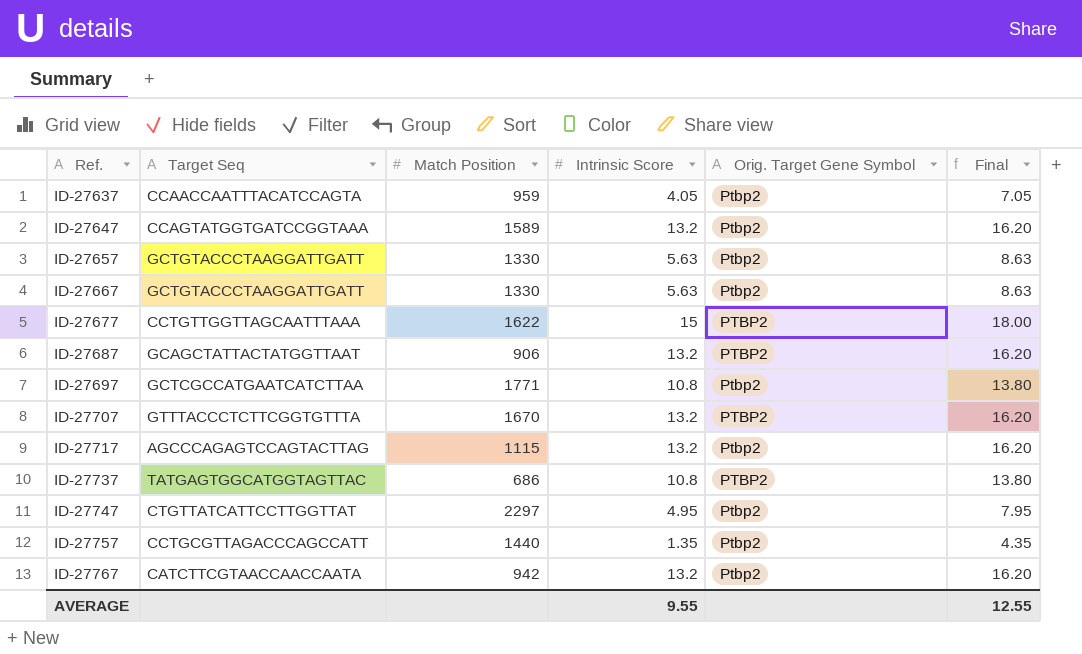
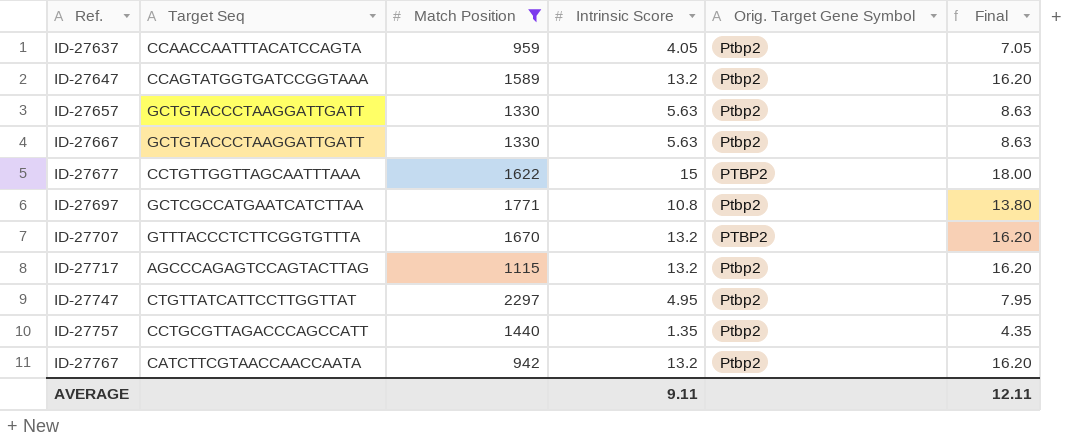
filter: none -> Match Position >= 942
AVERAGE | Intrinsic Score: 9.55 -> 9.11
AVERAGE | Final: 12.55 -> 12.11

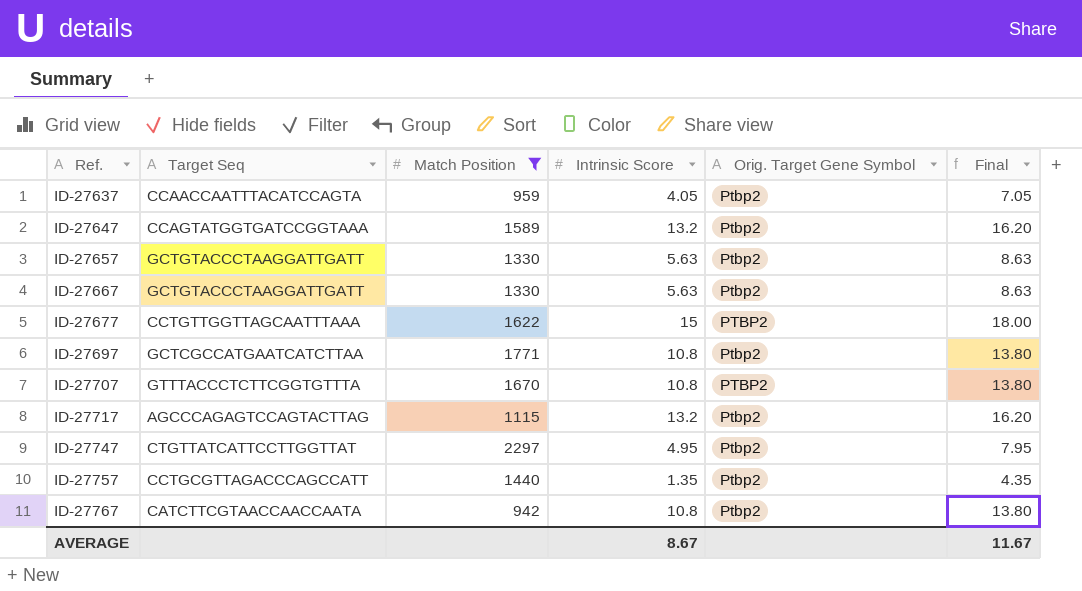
ID-27707 | Intrinsic Score: 13.2 -> 10.8
ID-27707 | Final: 16.20 -> 13.80
ID-27767 | Intrinsic Score: 13.2 -> 10.8
ID-27767 | Final: 16.20 -> 13.80
AVERAGE | Intrinsic Score: 9.11 -> 8.67
AVERAGE | Final: 12.11 -> 11.67

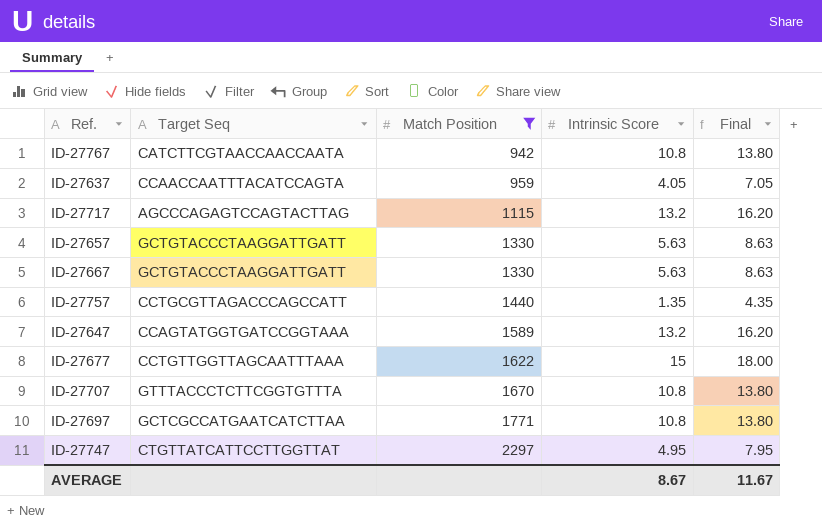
row order: Ref. ascending -> Match Position ascending
column Orig. Target Gene Symbol | position: 5 -> none

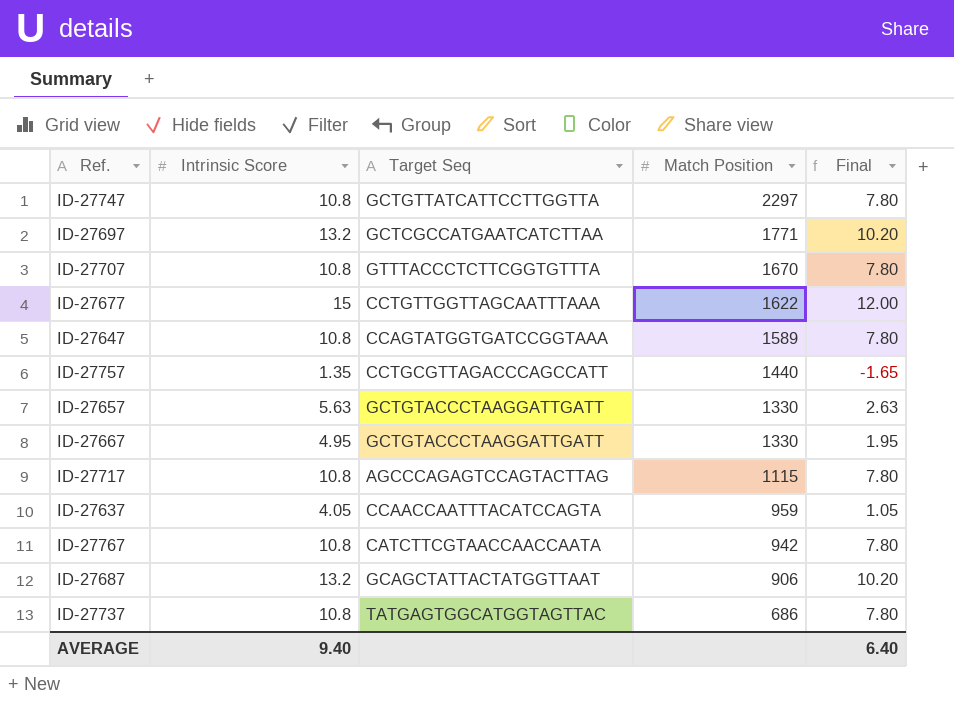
filter: Match Position >= 942 -> none
row order: Match Position ascending -> Match Position descending
column Intrinsic Score | position: 4 -> 2
column Final | formula: [Intrinsic Score] + 3 -> [Intrinsic Score] - 3
ID-27747 | Intrinsic Score: 4.95 -> 10.8
ID-27747 | Target Seq: CTGTTATCATTCCTTGGTTAT -> GCTGTTATCATTCCTTGGTTA
ID-27697 | Intrinsic Score: 10.8 -> 13.2
ID-27647 | Intrinsic Score: 13.2 -> 10.8
ID-27667 | Intrinsic Score: 5.63 -> 4.95
ID-27717 | Intrinsic Score: 13.2 -> 10.8
AVERAGE | Intrinsic Score: 8.67 -> 9.40
AVERAGE | Final: 11.67 -> 6.40

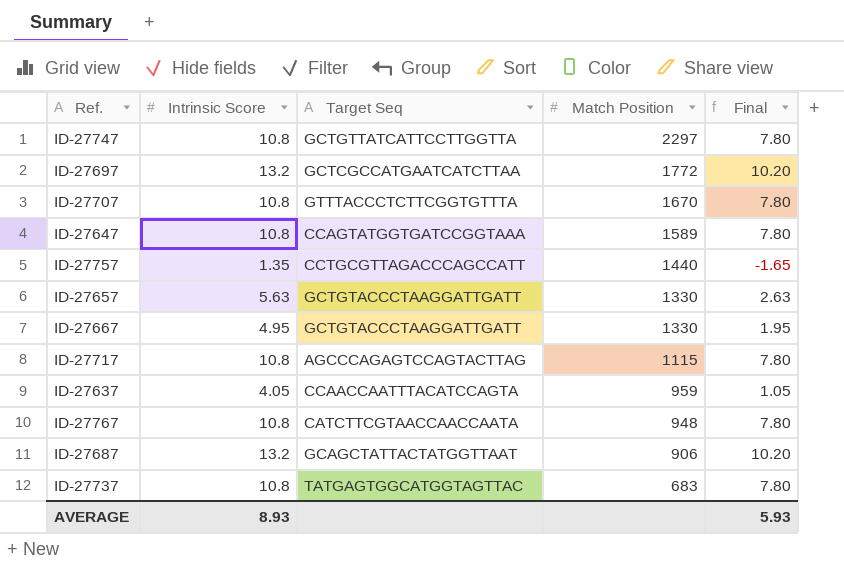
row ID-27677: 15 | CCTGTTGGTTAGCAATTTAAA | 1622 | 12.00 -> none
ID-27697 | Match Position: 1771 -> 1772
ID-27767 | Match Position: 942 -> 948
ID-27737 | Match Position: 686 -> 683
AVERAGE | Intrinsic Score: 9.40 -> 8.93
AVERAGE | Final: 6.40 -> 5.93

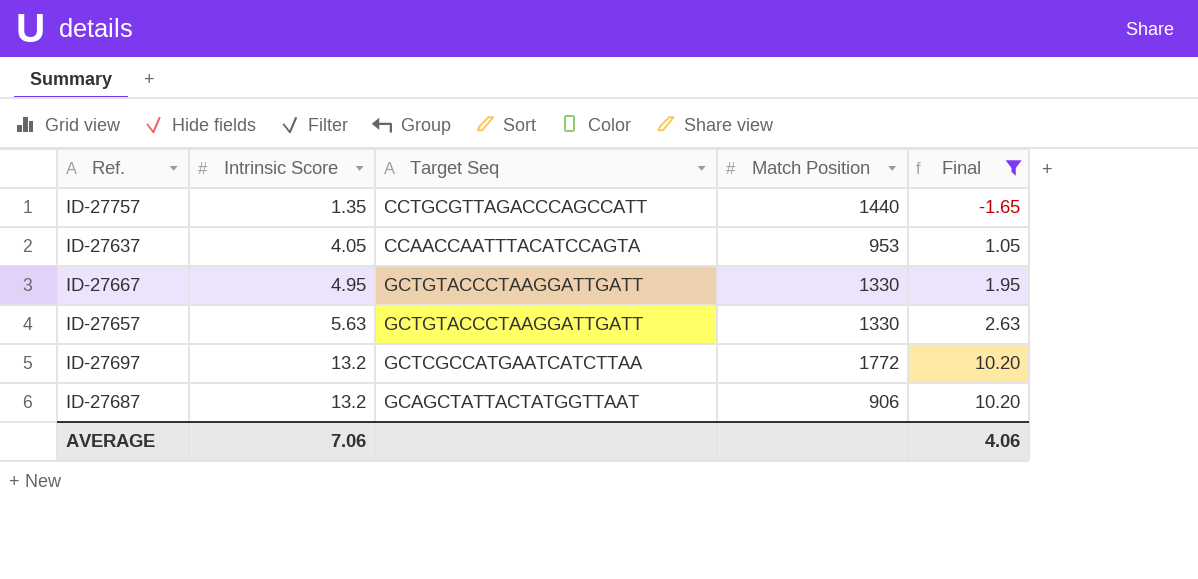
filter: none -> Final != 7.80
row order: Match Position descending -> Intrinsic Score ascending
ID-27637 | Match Position: 959 -> 953
AVERAGE | Intrinsic Score: 8.93 -> 7.06
AVERAGE | Final: 5.93 -> 4.06

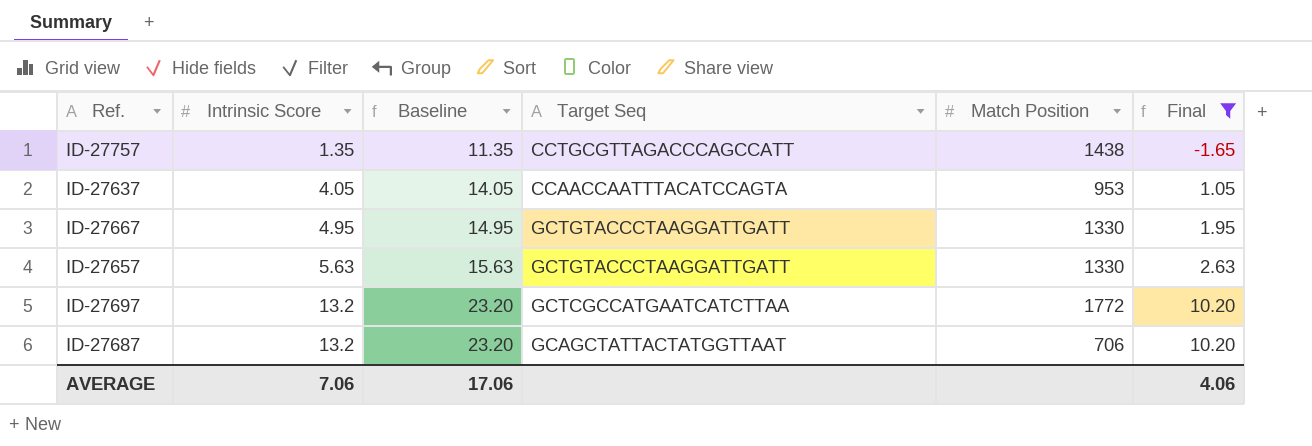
column Baseline | formula: none -> [Intrinsic Score] + 10
ID-27757 | Match Position: 1440 -> 1438
ID-27687 | Match Position: 906 -> 706

